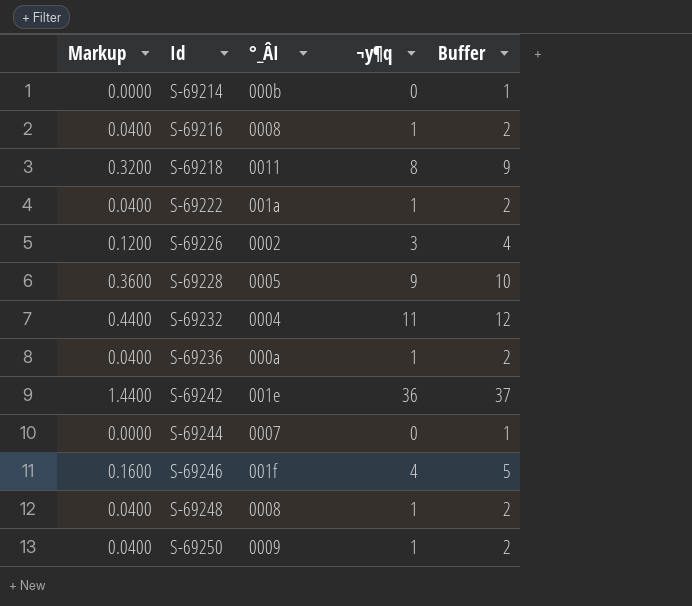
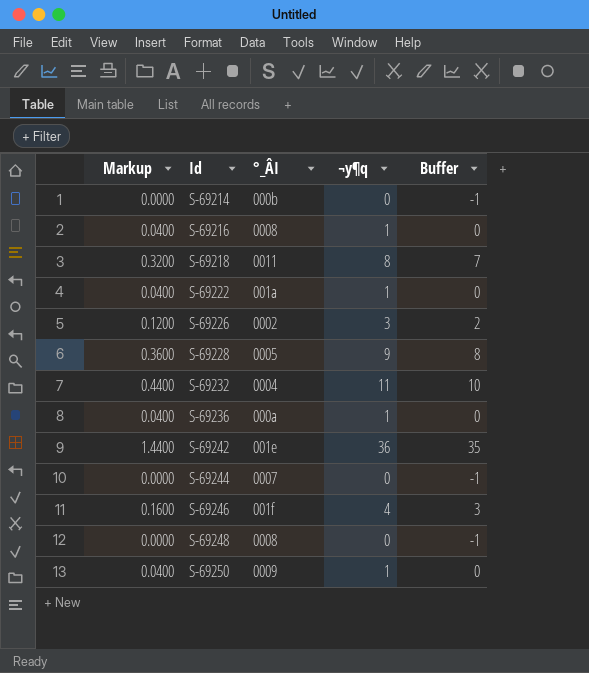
column Buffer | formula: [¬y¶q] + 1 -> [¬y¶q] - 1
S-69248 | Markup: 0.0400 -> 0.0000
S-69248 | ¬y¶q: 1 -> 0

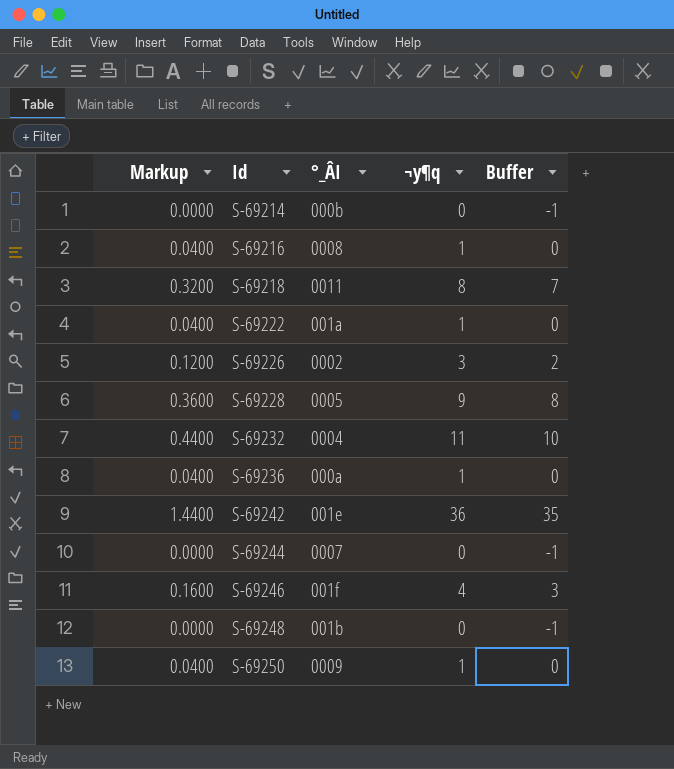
S-69248 | °_ÂI: 0008 -> 001b

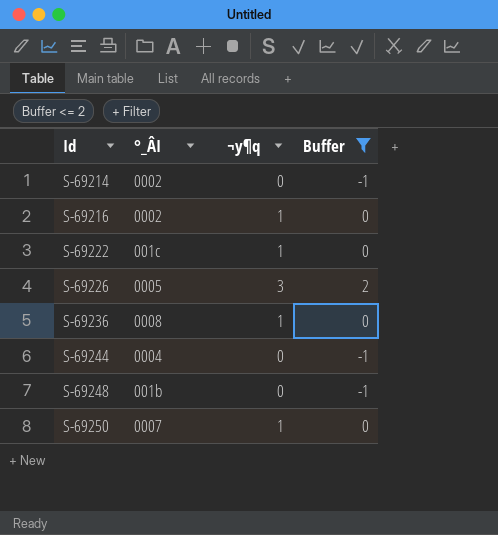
filter: none -> Buffer <= 2
column Markup | formula: [¬y¶q] * 0.04 -> none
S-69214 | °_ÂI: 000b -> 0002
S-69216 | °_ÂI: 0008 -> 0002
S-69222 | °_ÂI: 001a -> 001c
S-69226 | °_ÂI: 0002 -> 0005
S-69236 | °_ÂI: 000a -> 0008
S-69244 | °_ÂI: 0007 -> 0004
S-69250 | °_ÂI: 0009 -> 0007

